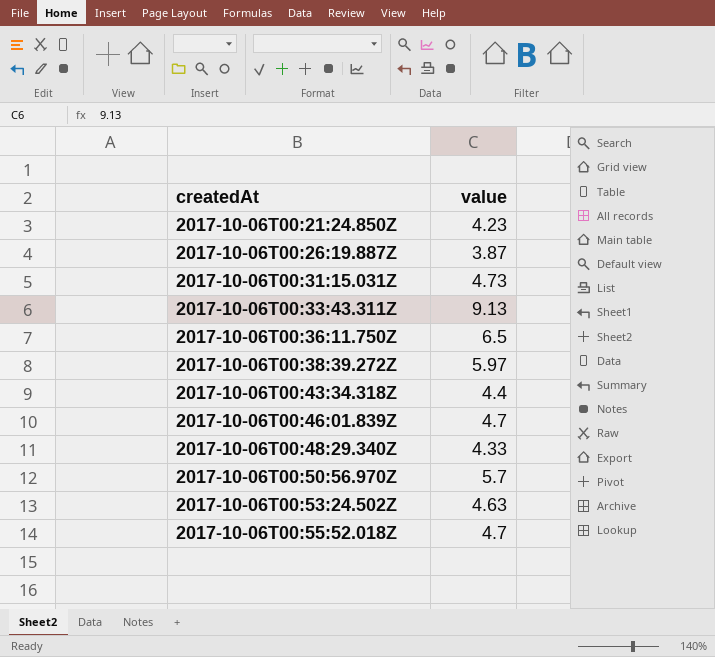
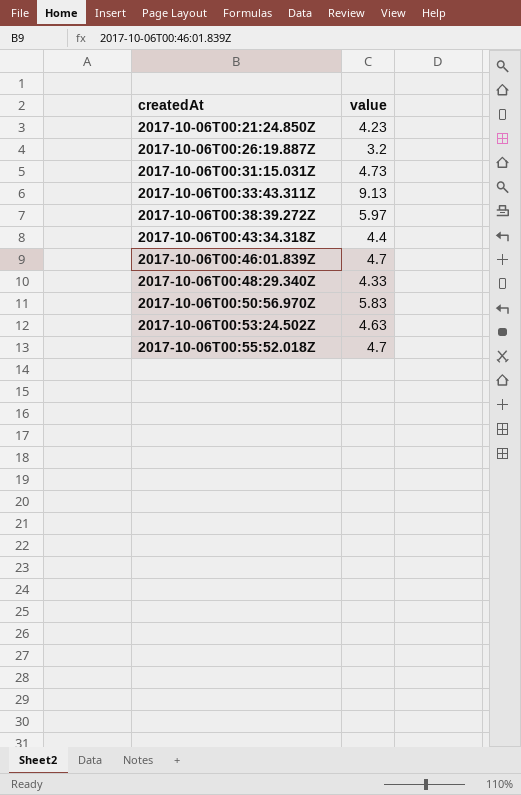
row 2017-10-06T00:36:11.750Z: 6.5 -> none
2017-10-06T00:26:19.887Z | value: 3.87 -> 3.2
2017-10-06T00:50:56.970Z | value: 5.7 -> 5.83

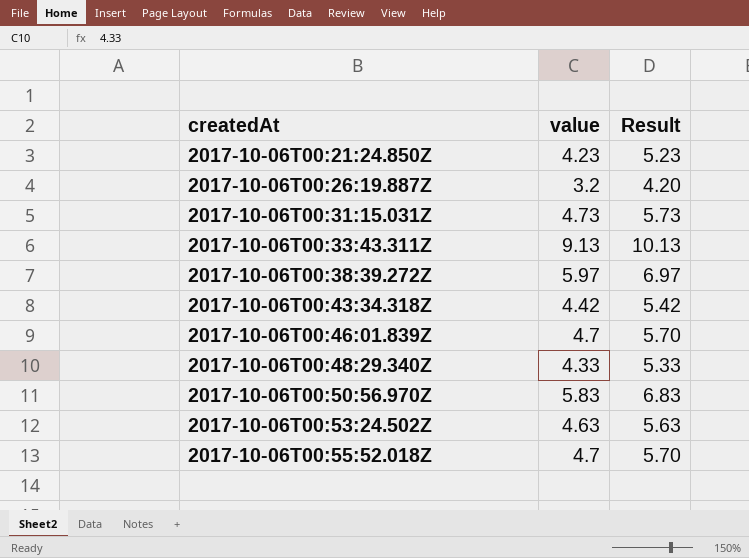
column Result | formula: none -> [value] + 1
2017-10-06T00:43:34.318Z | value: 4.4 -> 4.42

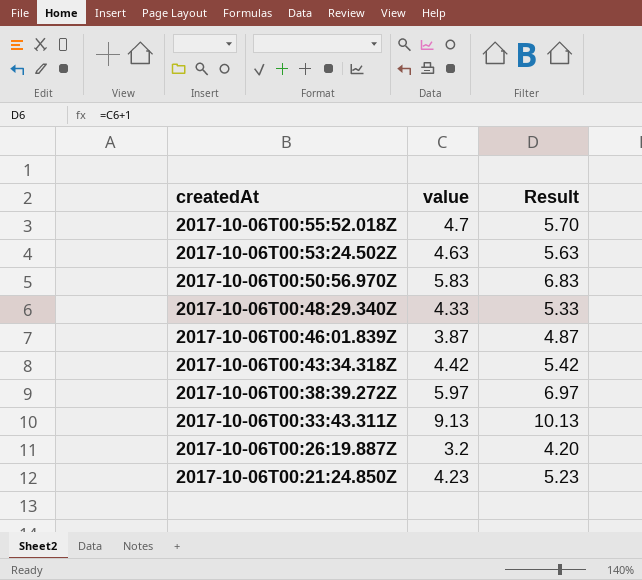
row order: createdAt ascending -> createdAt descending
row 2017-10-06T00:31:15.031Z: 4.73 | 5.73 -> none
2017-10-06T00:46:01.839Z | value: 4.7 -> 3.87
2017-10-06T00:46:01.839Z | Result: 5.70 -> 4.87

